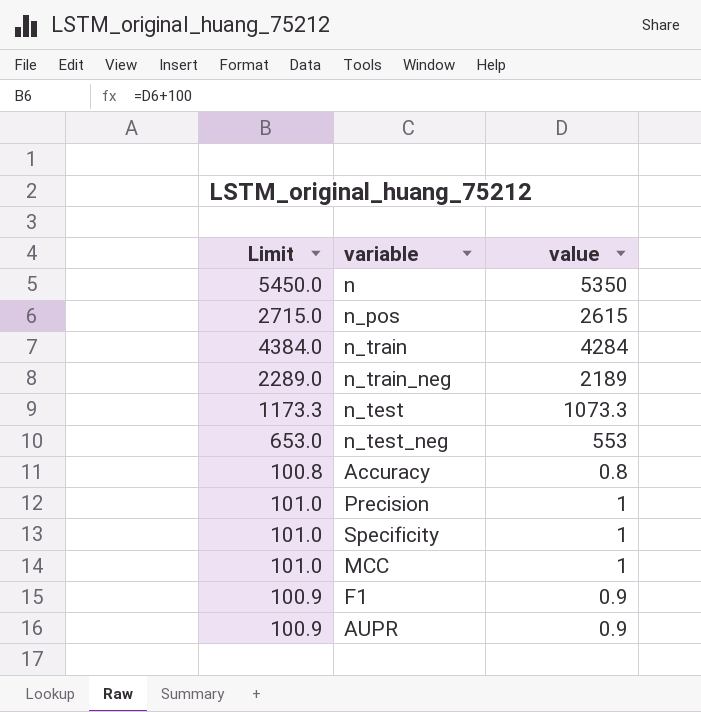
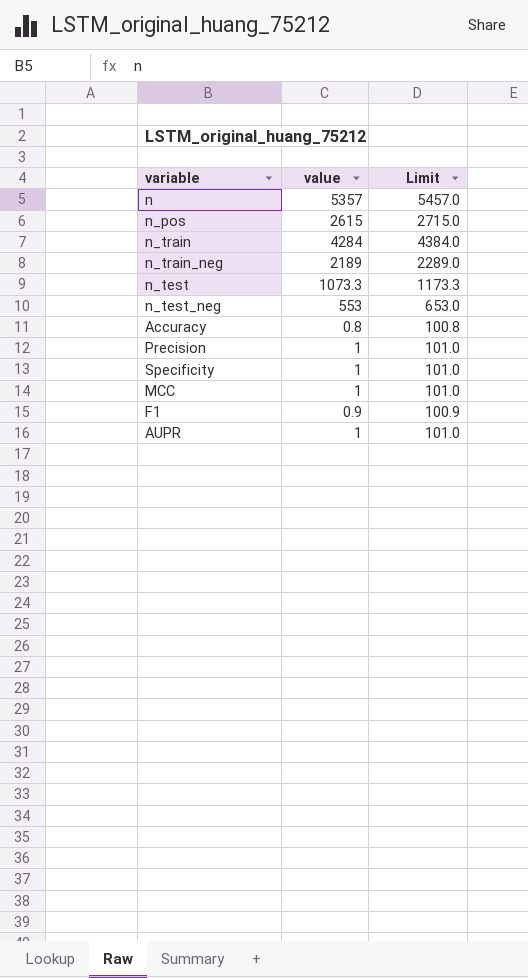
column Limit | position: 1 -> 3
n | value: 5350 -> 5357
n | Limit: 5450.0 -> 5457.0
AUPR | value: 0.9 -> 1
AUPR | Limit: 100.9 -> 101.0

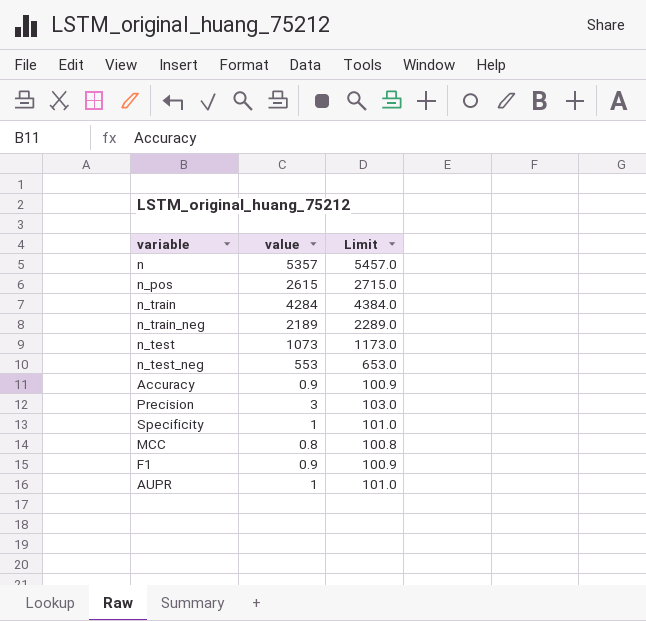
n_test | value: 1073.3 -> 1073
n_test | Limit: 1173.3 -> 1173.0
Accuracy | value: 0.8 -> 0.9
Accuracy | Limit: 100.8 -> 100.9
Precision | value: 1 -> 3
Precision | Limit: 101.0 -> 103.0
MCC | value: 1 -> 0.8
MCC | Limit: 101.0 -> 100.8

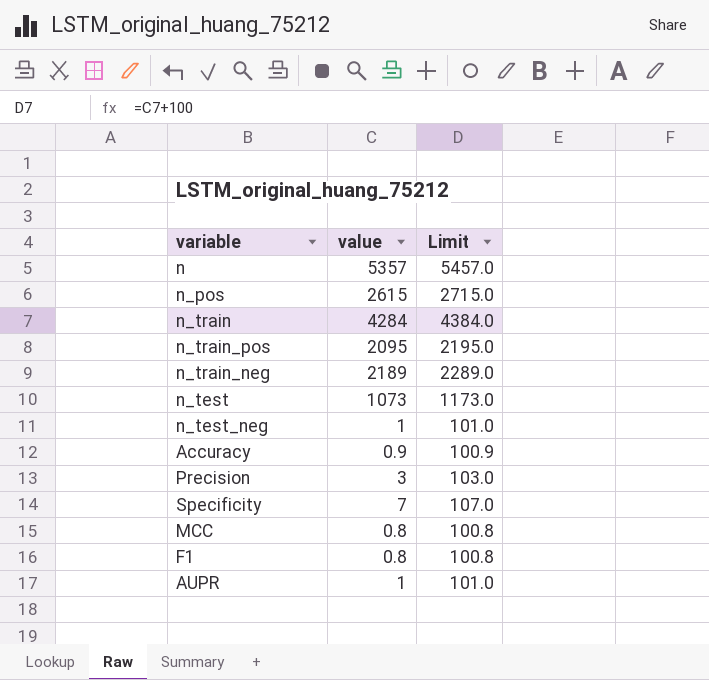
row n_train_pos: none -> 2095 | 2195.0
n_test_neg | value: 553 -> 1
n_test_neg | Limit: 653.0 -> 101.0
Specificity | value: 1 -> 7
Specificity | Limit: 101.0 -> 107.0
F1 | value: 0.9 -> 0.8
F1 | Limit: 100.9 -> 100.8

